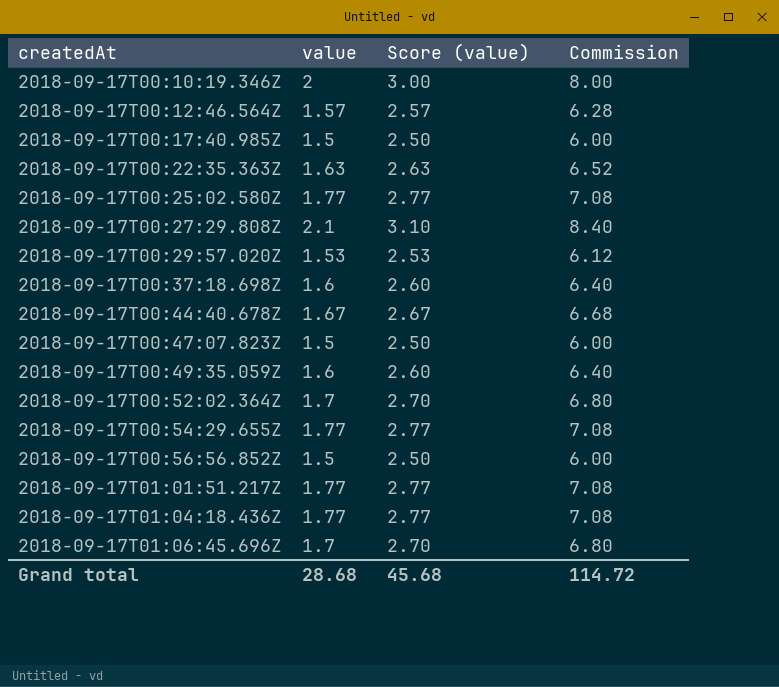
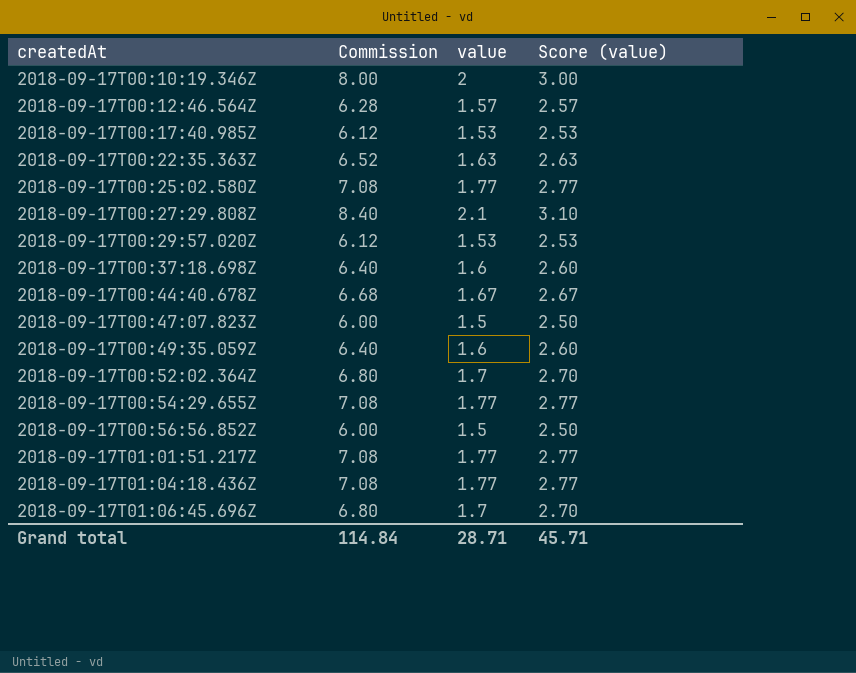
column Commission | position: 4 -> 2
2018-09-17T00:17:40.985Z | Commission: 6.00 -> 6.12
2018-09-17T00:17:40.985Z | value: 1.5 -> 1.53
2018-09-17T00:17:40.985Z | Score (value): 2.50 -> 2.53
Grand total | Commission: 114.72 -> 114.84
Grand total | value: 28.68 -> 28.71
Grand total | Score (value): 45.68 -> 45.71

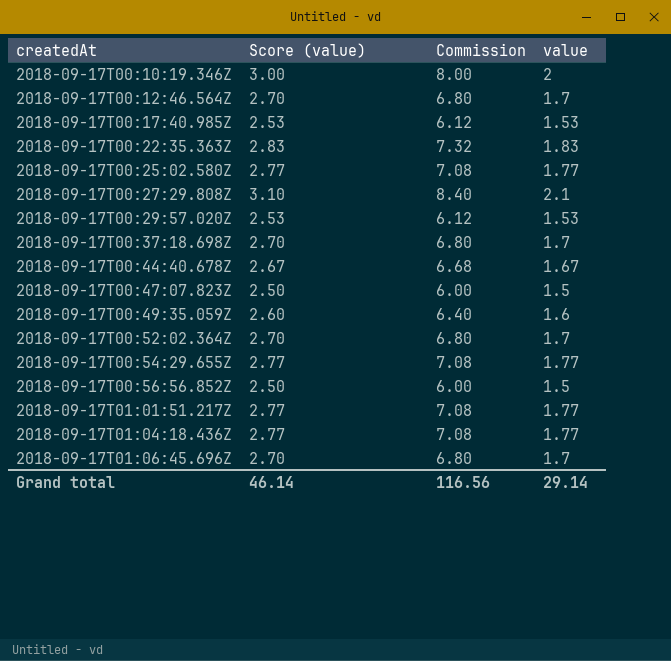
column Score (value) | position: 4 -> 2
2018-09-17T00:12:46.564Z | Score (value): 2.57 -> 2.70
2018-09-17T00:12:46.564Z | Commission: 6.28 -> 6.80
2018-09-17T00:12:46.564Z | value: 1.57 -> 1.7
2018-09-17T00:22:35.363Z | Score (value): 2.63 -> 2.83
2018-09-17T00:22:35.363Z | Commission: 6.52 -> 7.32
2018-09-17T00:22:35.363Z | value: 1.63 -> 1.83
2018-09-17T00:37:18.698Z | Score (value): 2.60 -> 2.70
2018-09-17T00:37:18.698Z | Commission: 6.40 -> 6.80
2018-09-17T00:37:18.698Z | value: 1.6 -> 1.7
Grand total | Score (value): 45.71 -> 46.14
Grand total | Commission: 114.84 -> 116.56
Grand total | value: 28.71 -> 29.14

